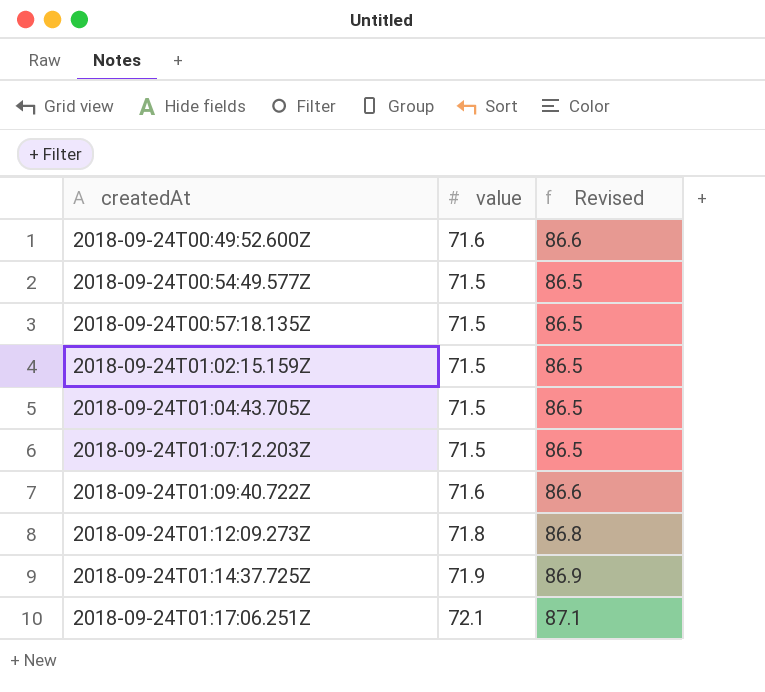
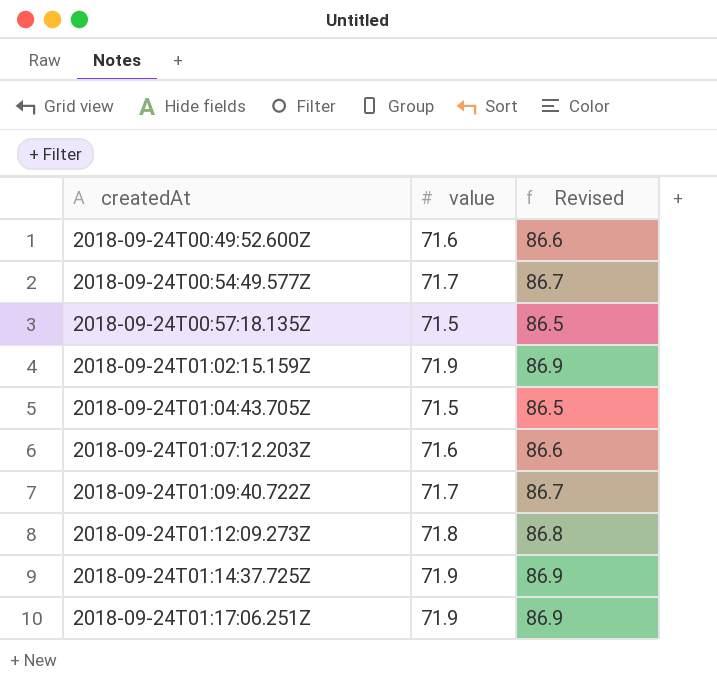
2018-09-24T00:54:49.577Z | value: 71.5 -> 71.7
2018-09-24T00:54:49.577Z | Revised: 86.5 -> 86.7
2018-09-24T01:02:15.159Z | value: 71.5 -> 71.9
2018-09-24T01:02:15.159Z | Revised: 86.5 -> 86.9
2018-09-24T01:07:12.203Z | value: 71.5 -> 71.6
2018-09-24T01:07:12.203Z | Revised: 86.5 -> 86.6
2018-09-24T01:09:40.722Z | value: 71.6 -> 71.7
2018-09-24T01:09:40.722Z | Revised: 86.6 -> 86.7
2018-09-24T01:17:06.251Z | value: 72.1 -> 71.9
2018-09-24T01:17:06.251Z | Revised: 87.1 -> 86.9

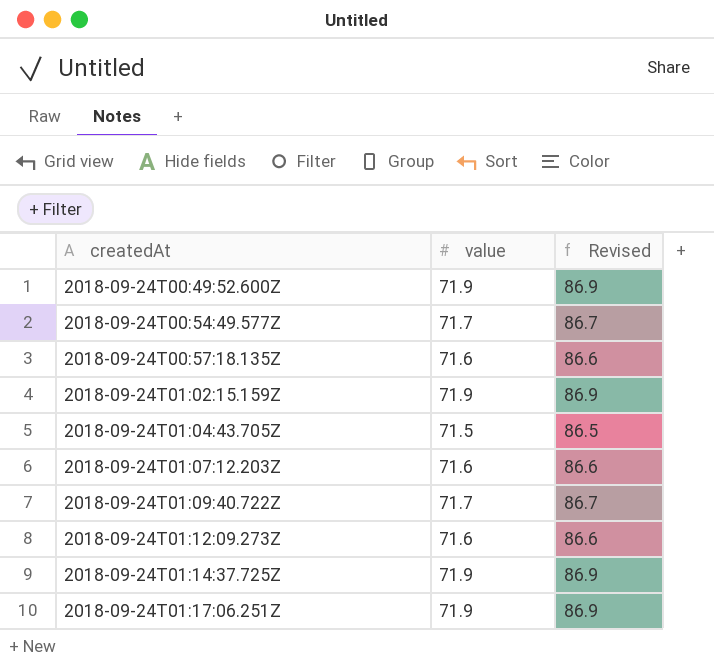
2018-09-24T00:49:52.600Z | value: 71.6 -> 71.9
2018-09-24T00:49:52.600Z | Revised: 86.6 -> 86.9
2018-09-24T00:57:18.135Z | value: 71.5 -> 71.6
2018-09-24T00:57:18.135Z | Revised: 86.5 -> 86.6
2018-09-24T01:12:09.273Z | value: 71.8 -> 71.6
2018-09-24T01:12:09.273Z | Revised: 86.8 -> 86.6

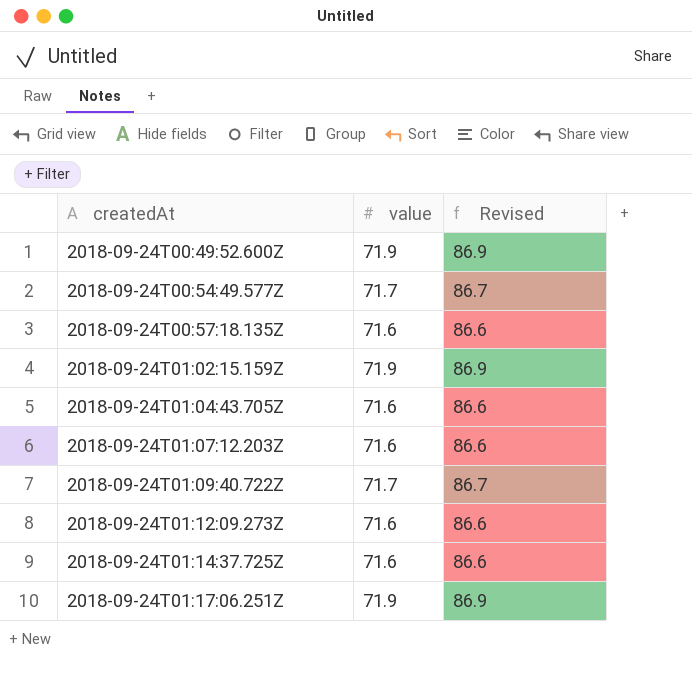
2018-09-24T01:04:43.705Z | value: 71.5 -> 71.6
2018-09-24T01:04:43.705Z | Revised: 86.5 -> 86.6
2018-09-24T01:14:37.725Z | value: 71.9 -> 71.6
2018-09-24T01:14:37.725Z | Revised: 86.9 -> 86.6

